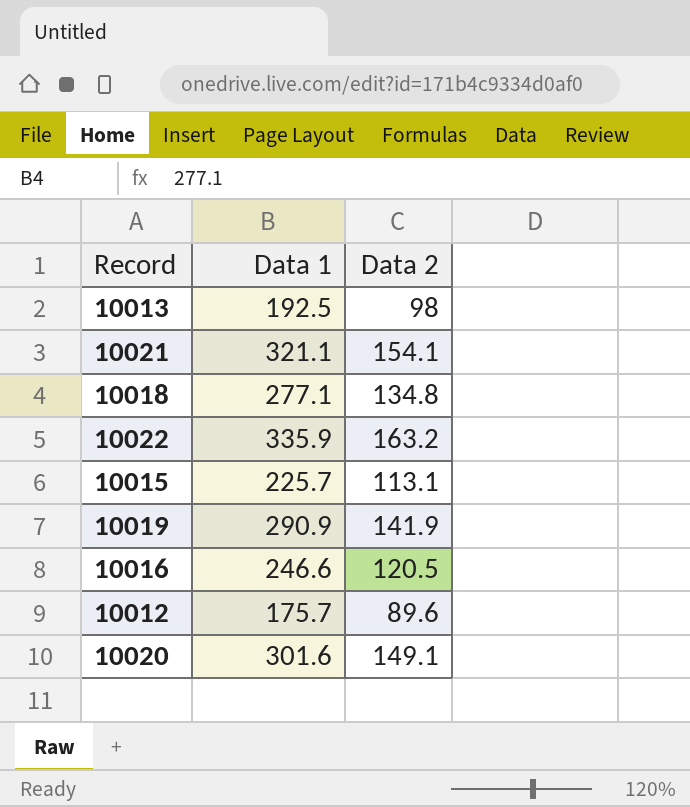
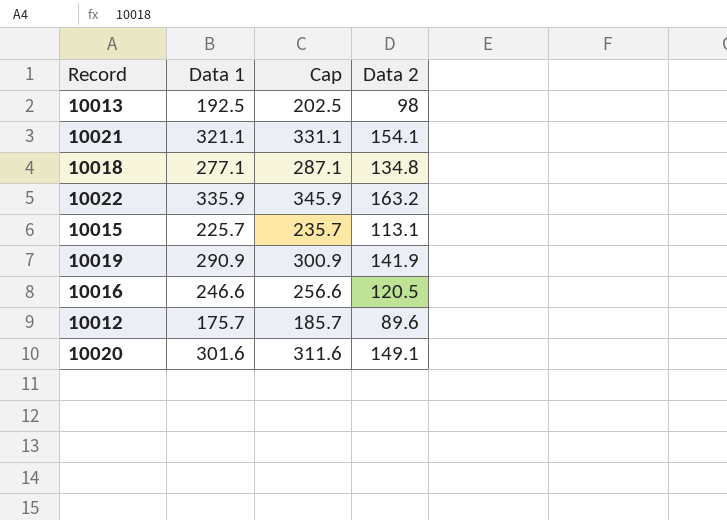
column Cap | formula: none -> [Data 1] + 10

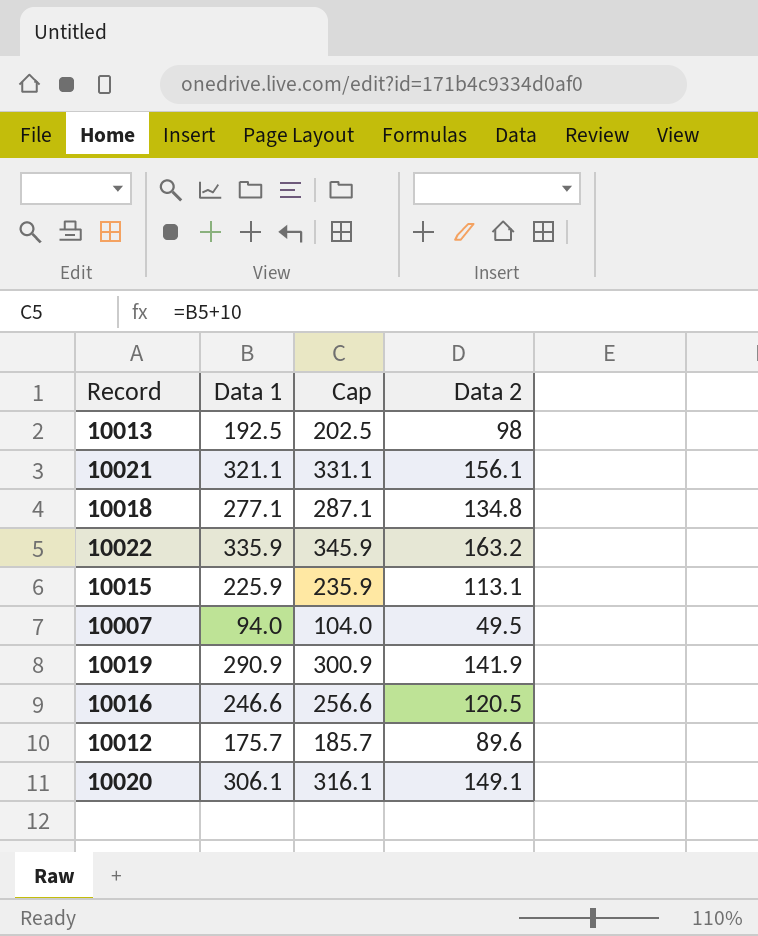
10021 | Data 2: 154.1 -> 156.1
10015 | Data 1: 225.7 -> 225.9
10015 | Cap: 235.7 -> 235.9
row 10007: none -> 94.0 | 104.0 | 49.5
10020 | Data 1: 301.6 -> 306.1
10020 | Cap: 311.6 -> 316.1

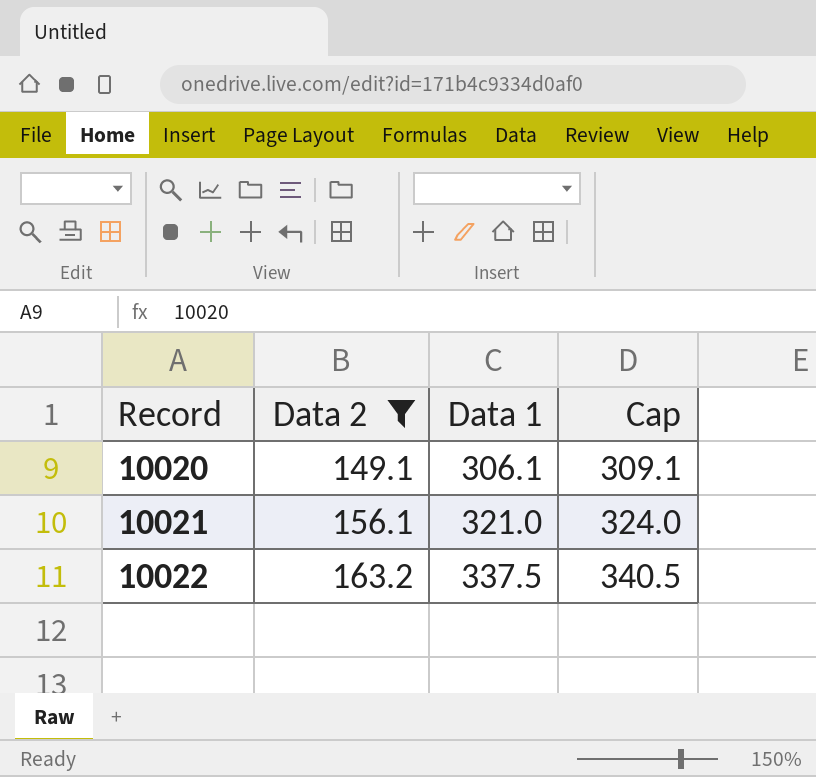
filter: none -> Data 2 >= 149.1
row order: none -> Record ascending
column Data 2 | position: 4 -> 2
column Cap | formula: [Data 1] + 10 -> [Data 1] + 3
10021 | Data 1: 321.1 -> 321.0
10022 | Data 1: 335.9 -> 337.5

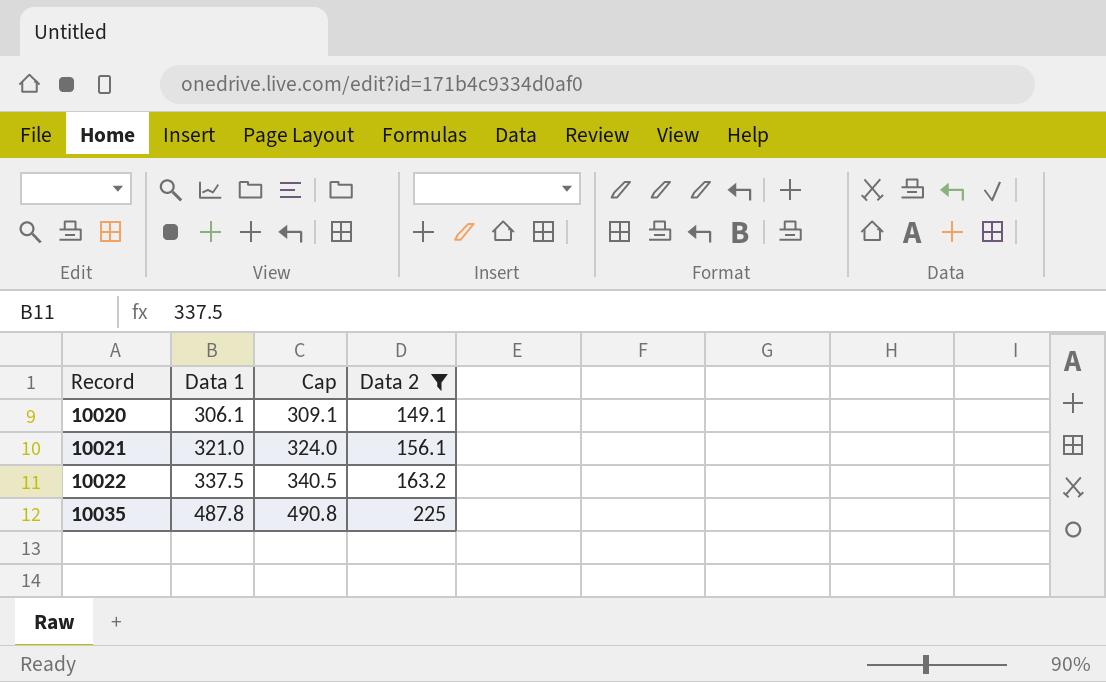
column Data 2 | position: 2 -> 4
row 10035: none -> 487.8 | 490.8 | 225

